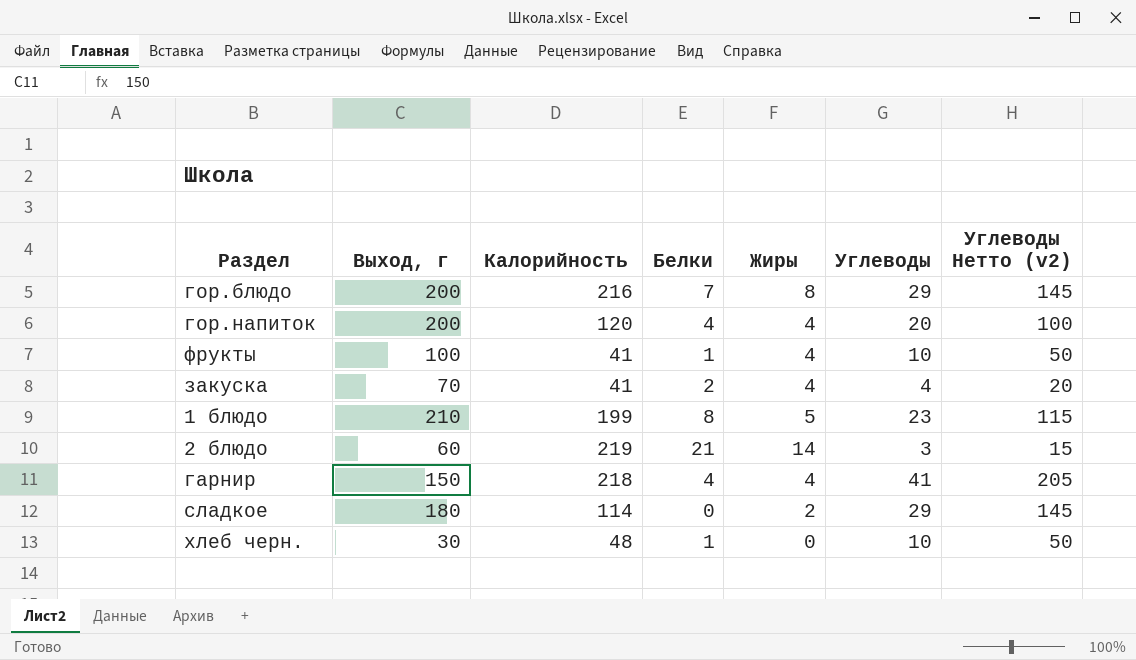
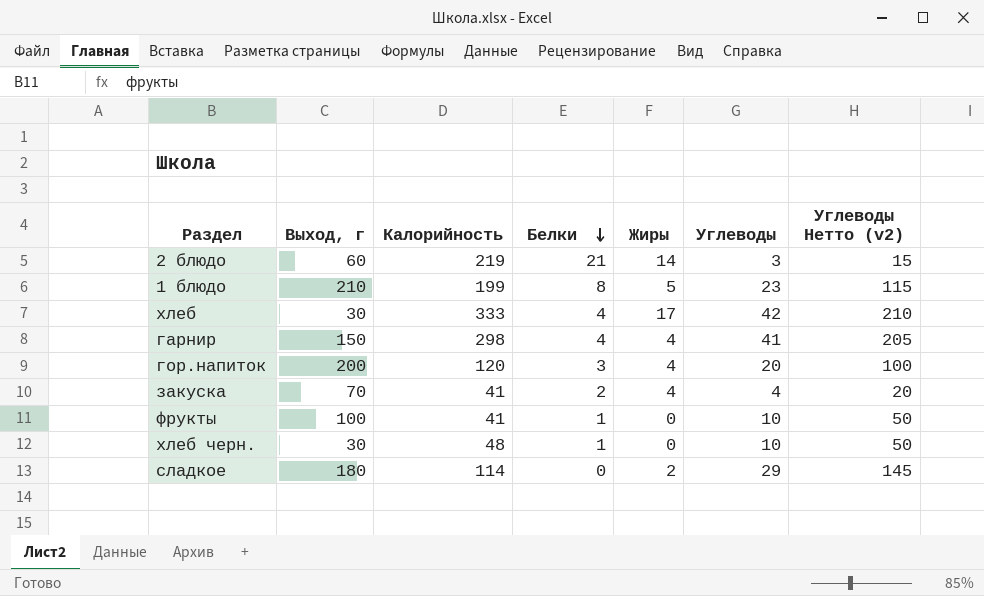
row order: none -> Белки descending
row гор.блюдо: 200 | 216 | 7 | 8 | 29 | 145 -> none
row хлеб: none -> 30 | 333 | 4 | 17 | 42 | 210
гарнир | Калорийность: 218 -> 298
гор.напиток | Белки: 4 -> 3
фрукты | Жиры: 4 -> 0

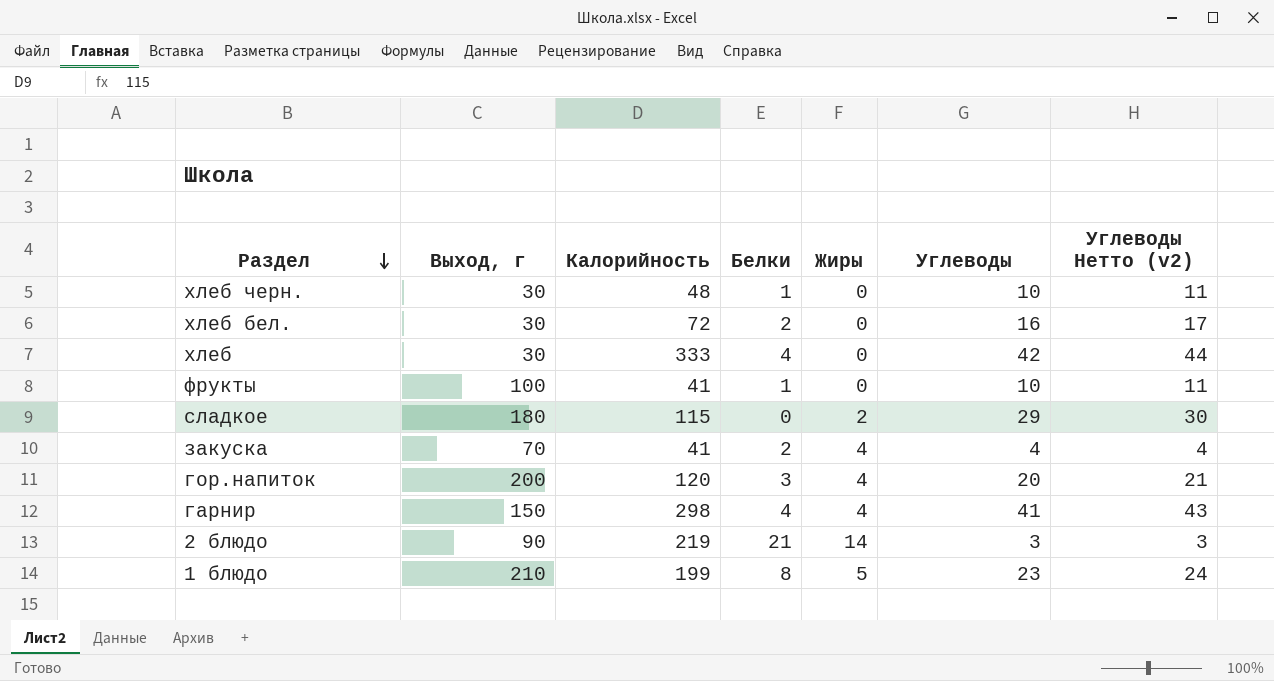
row order: Белки descending -> Раздел descending
column Углеводы Нетто (v2) | formula: [Углеводы] * 5 -> [Углеводы] * 1,05
row хлеб бел.: none -> 30 | 72 | 2 | 0 | 16 | 17
хлеб | Жиры: 17 -> 0
сладкое | Калорийность: 114 -> 115
2 блюдо | Выход, г: 60 -> 90

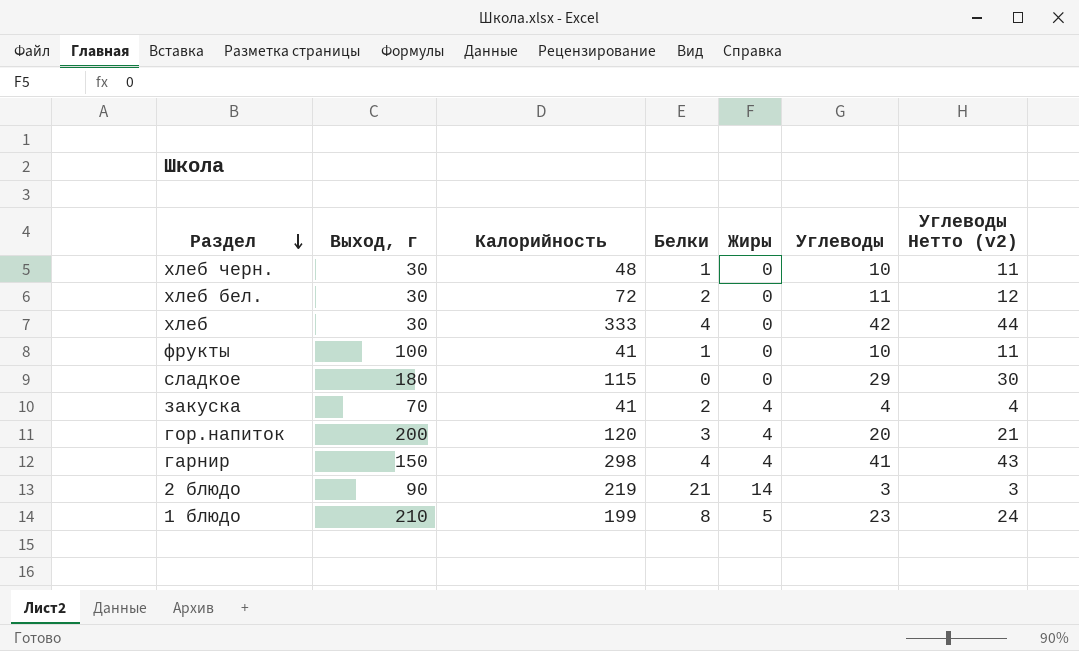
хлеб бел. | Углеводы: 16 -> 11
хлеб бел. | Углеводы Нетто (v2): 17 -> 12
сладкое | Жиры: 2 -> 0

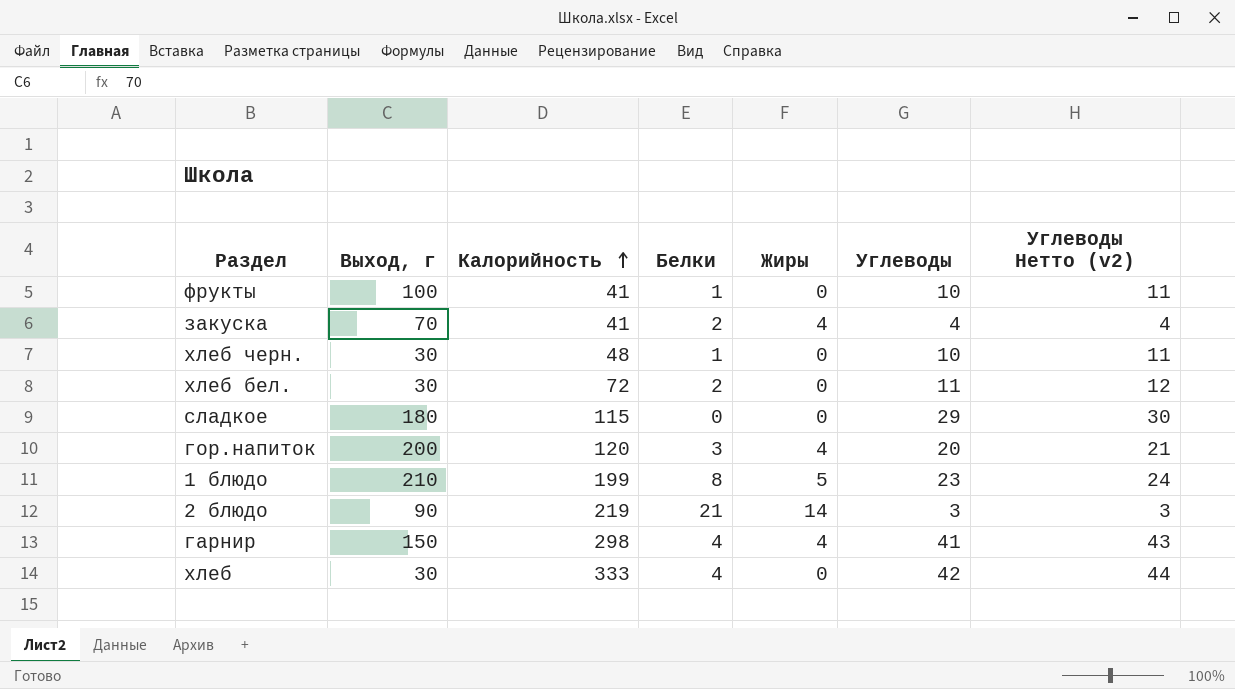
row order: Раздел descending -> Калорийность ascending

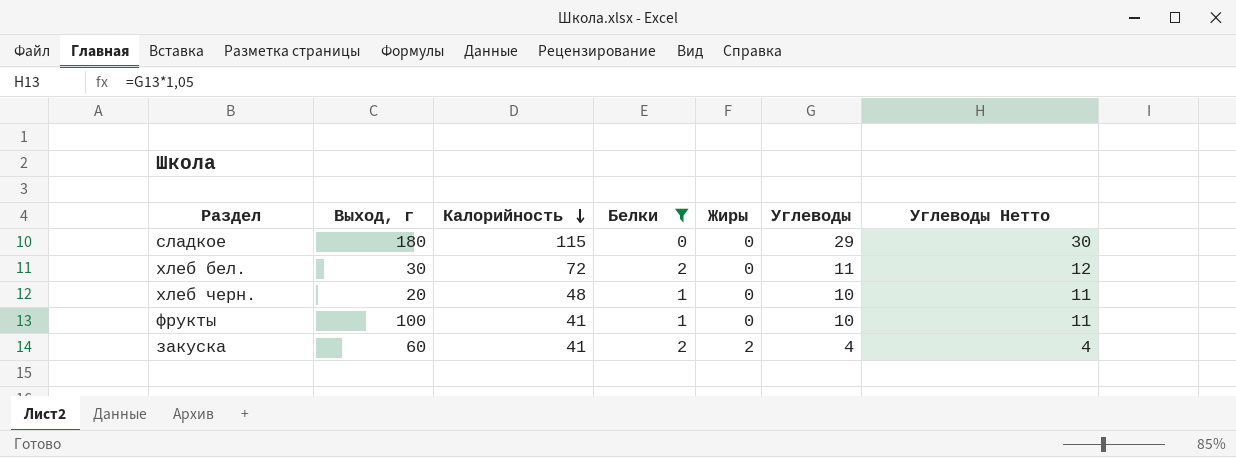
filter: none -> Белки <= 2
row order: Калорийность ascending -> Калорийность descending
column name: Углеводы Нетто (v2) -> Углеводы Нетто
хлеб черн. | Выход, г: 30 -> 20
закуска | Выход, г: 70 -> 60
закуска | Жиры: 4 -> 2

